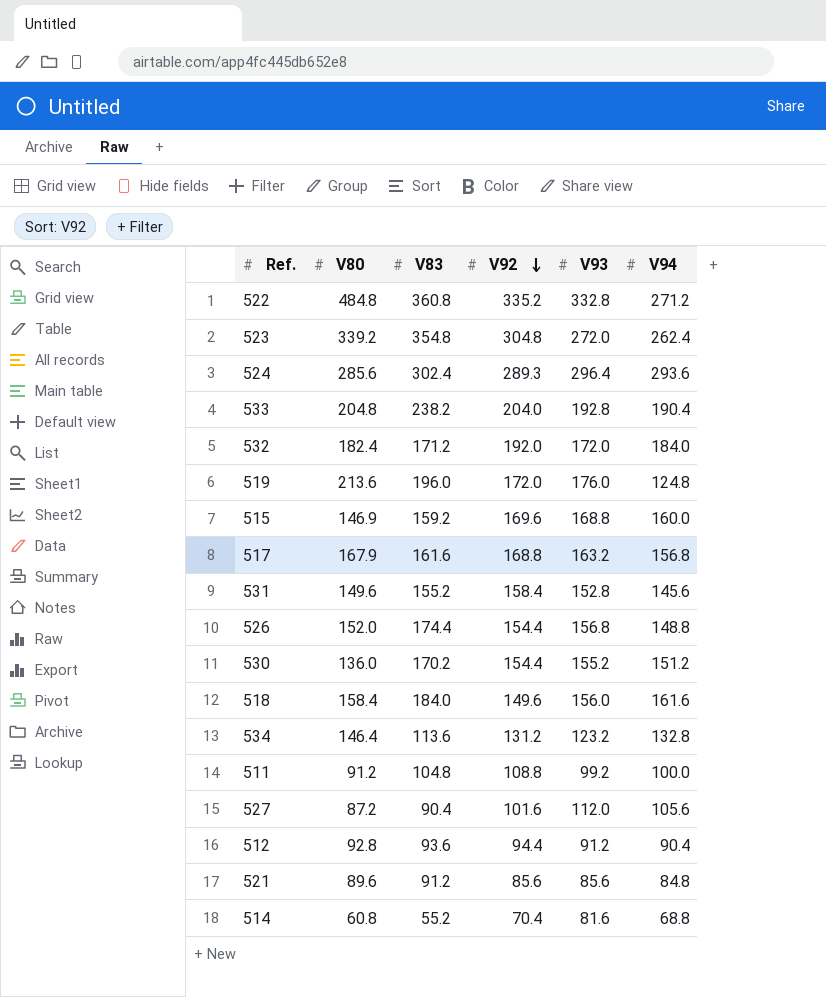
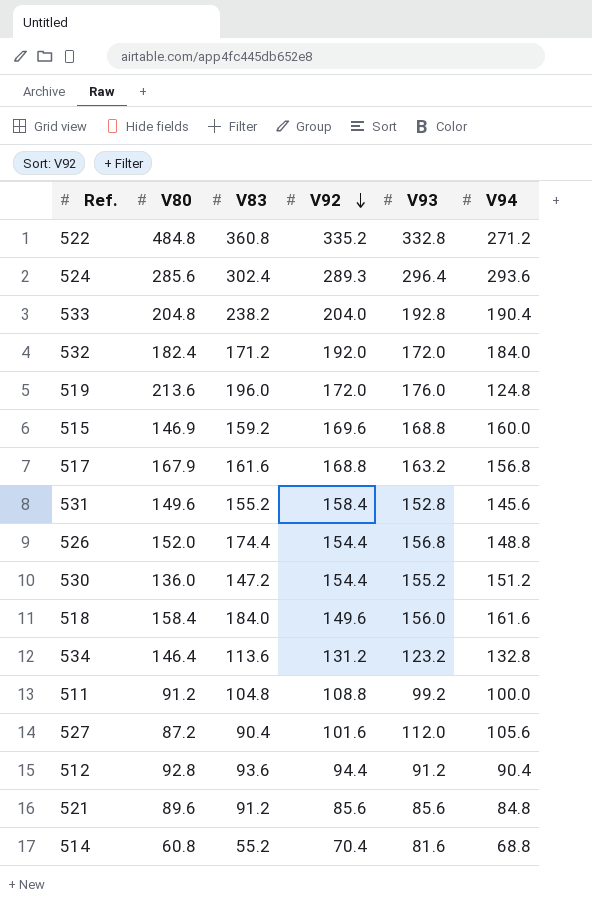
row 523: 339.2 | 354.8 | 304.8 | 272.0 | 262.4 -> none
530 | V83: 170.2 -> 147.2

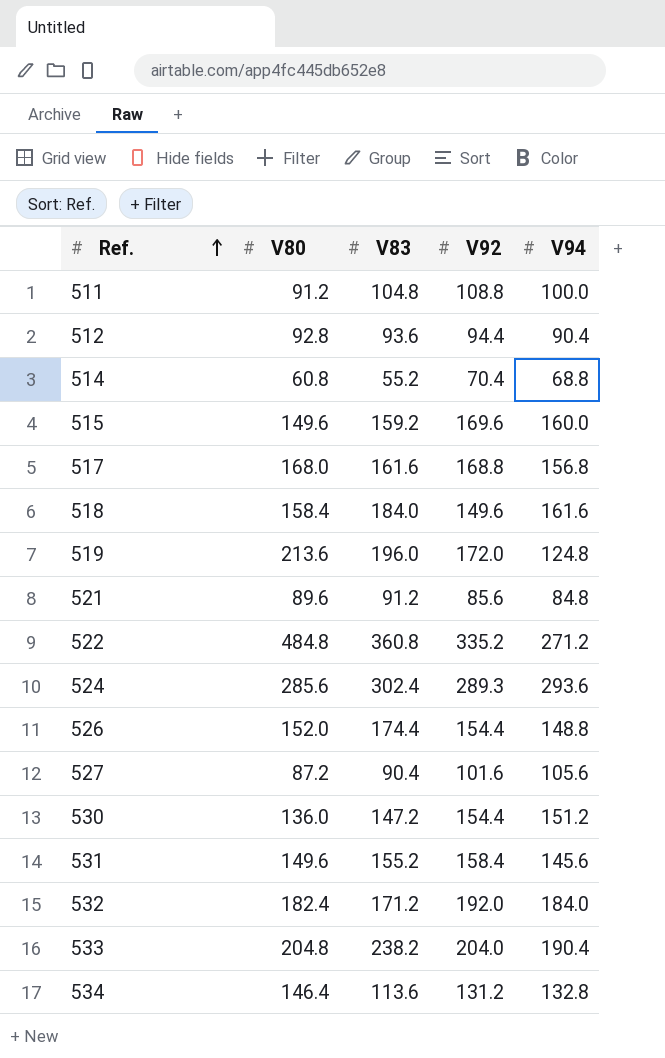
row order: V92 descending -> Ref. ascending
column V93 | position: 5 -> none
515 | V80: 146.9 -> 149.6
517 | V80: 167.9 -> 168.0

